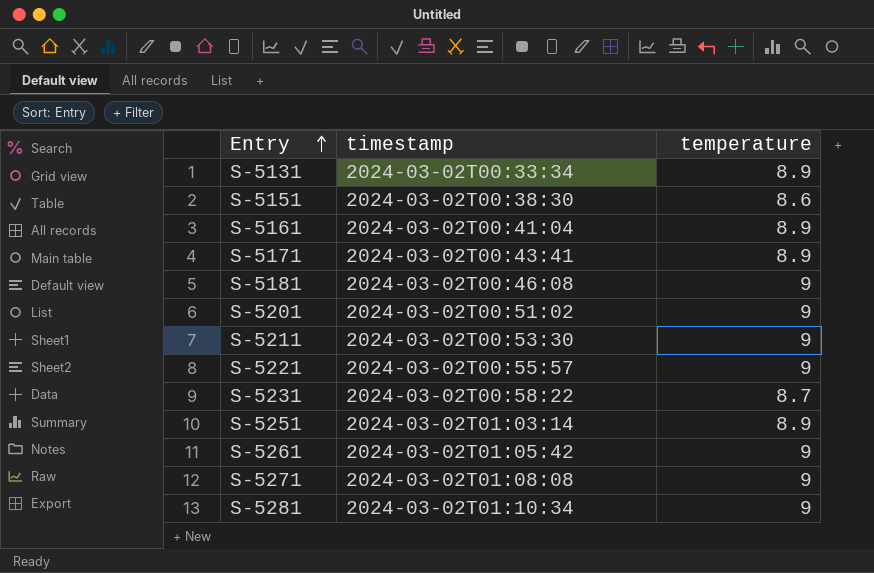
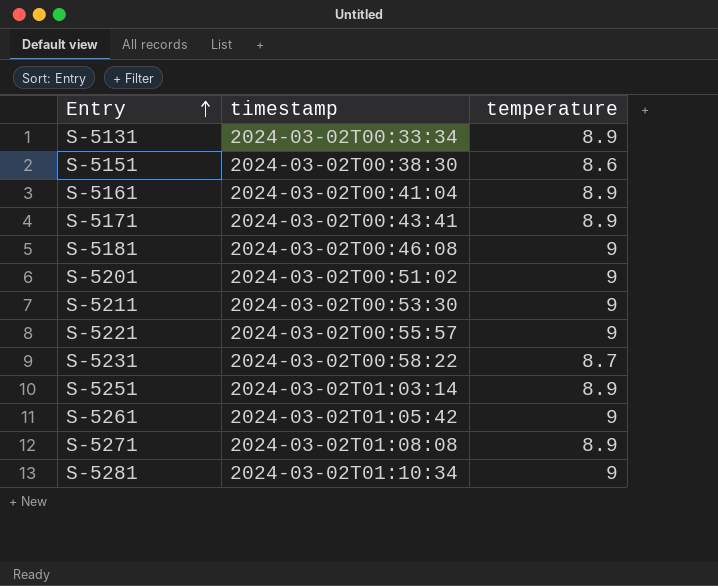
S-5271 | temperature: 9 -> 8.9

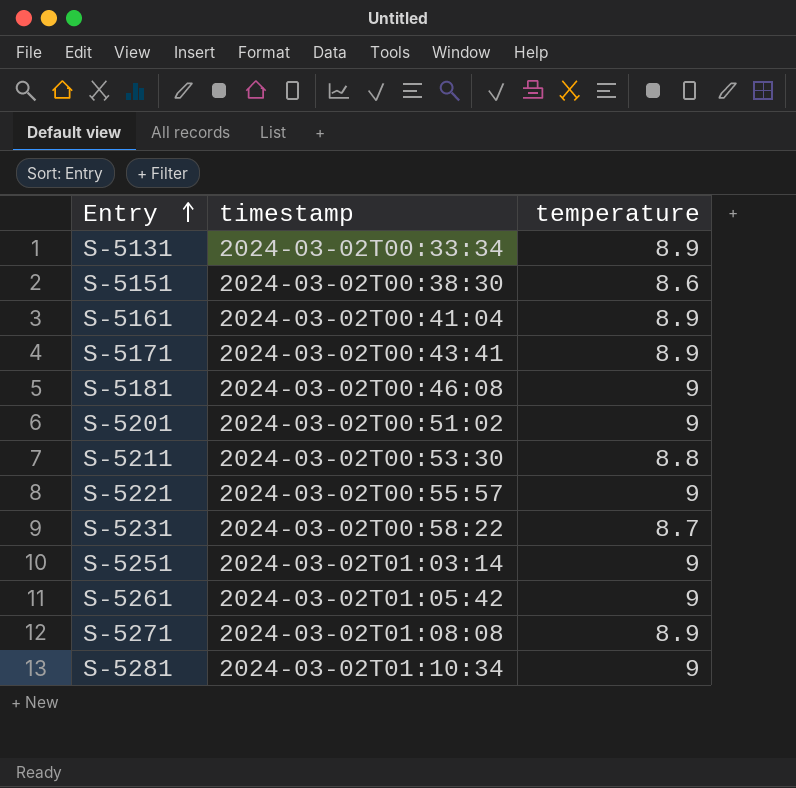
S-5211 | temperature: 9 -> 8.8
S-5251 | temperature: 8.9 -> 9

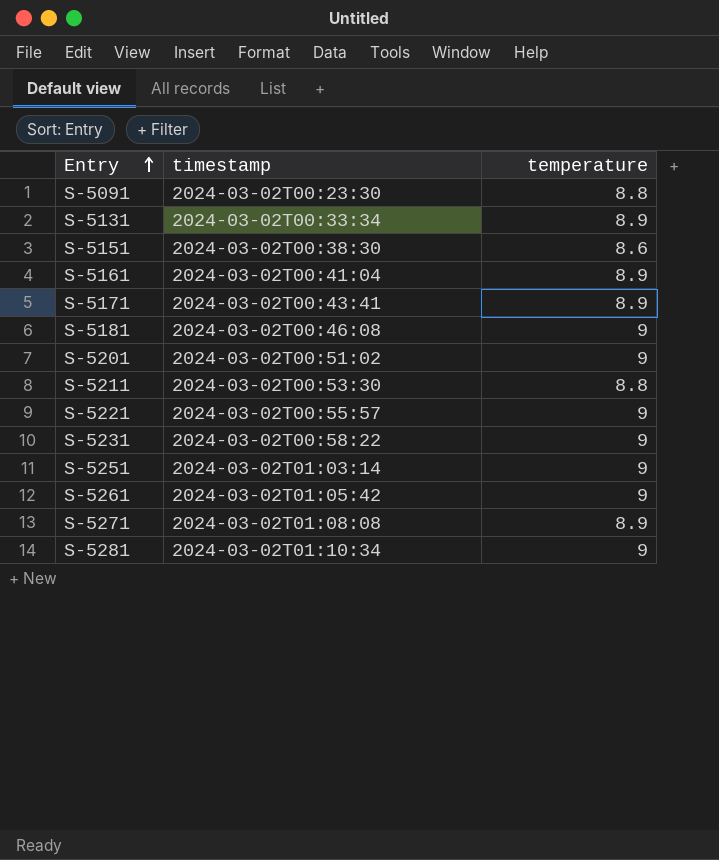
row S-5091: none -> 2024-03-02T00:23:30 | 8.8
S-5231 | temperature: 8.7 -> 9

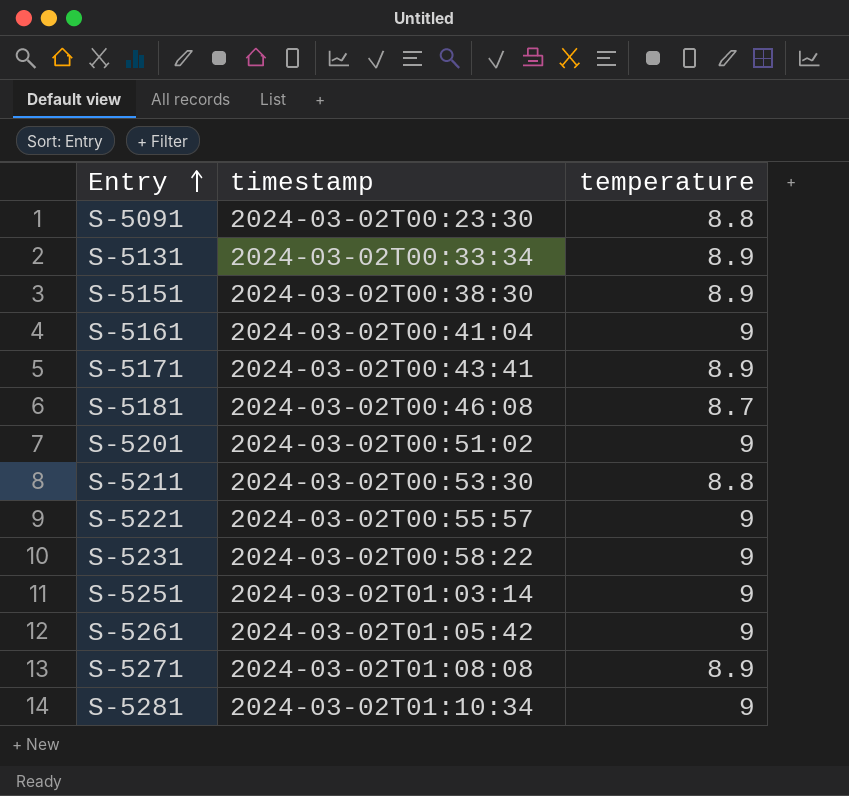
S-5151 | temperature: 8.6 -> 8.9
S-5161 | temperature: 8.9 -> 9
S-5181 | temperature: 9 -> 8.7

